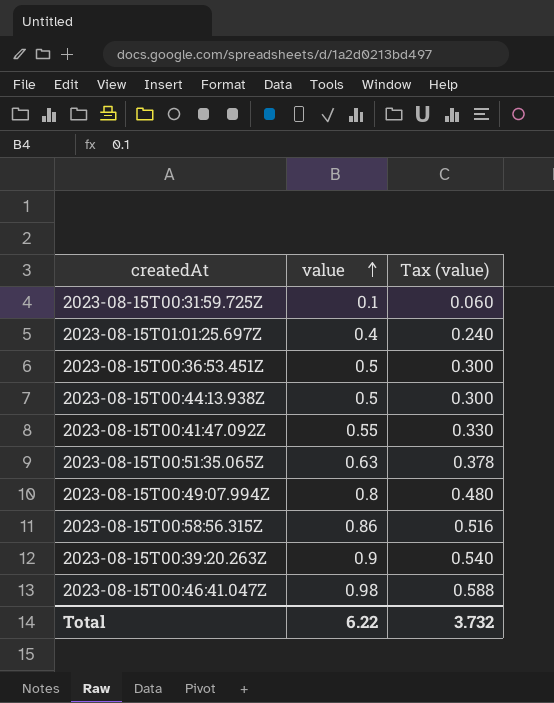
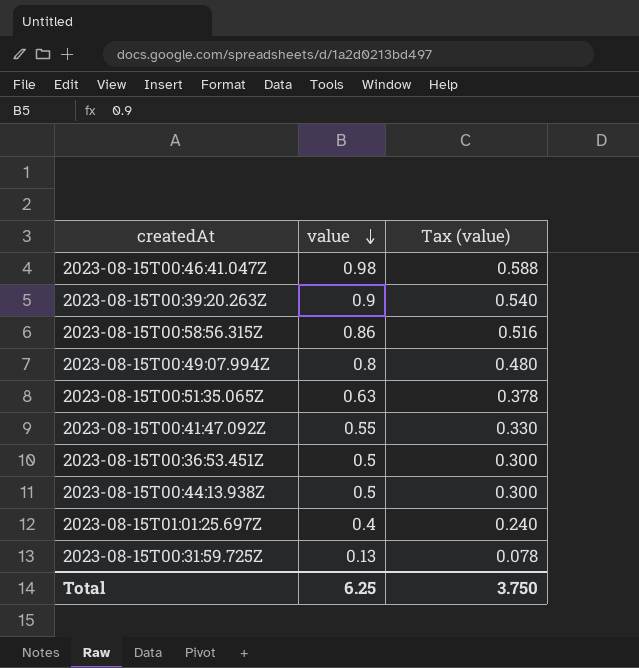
row order: value ascending -> value descending
2023-08-15T00:31:59.725Z | value: 0.1 -> 0.13
2023-08-15T00:31:59.725Z | Tax (value): 0.060 -> 0.078
Total | value: 6.22 -> 6.25
Total | Tax (value): 3.732 -> 3.750

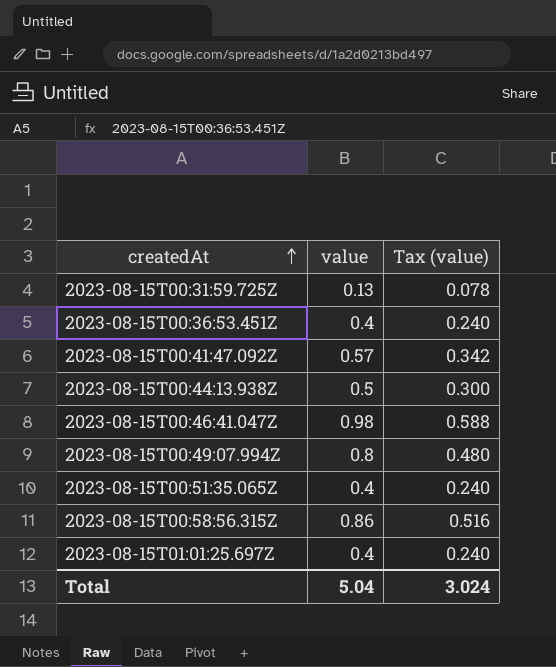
row order: value descending -> createdAt ascending
row 2023-08-15T00:39:20.263Z: 0.9 | 0.540 -> none
2023-08-15T00:36:53.451Z | value: 0.5 -> 0.4
2023-08-15T00:36:53.451Z | Tax (value): 0.300 -> 0.240
2023-08-15T00:41:47.092Z | value: 0.55 -> 0.57
2023-08-15T00:41:47.092Z | Tax (value): 0.330 -> 0.342
2023-08-15T00:51:35.065Z | value: 0.63 -> 0.4
2023-08-15T00:51:35.065Z | Tax (value): 0.378 -> 0.240
Total | value: 6.25 -> 5.04
Total | Tax (value): 3.750 -> 3.024

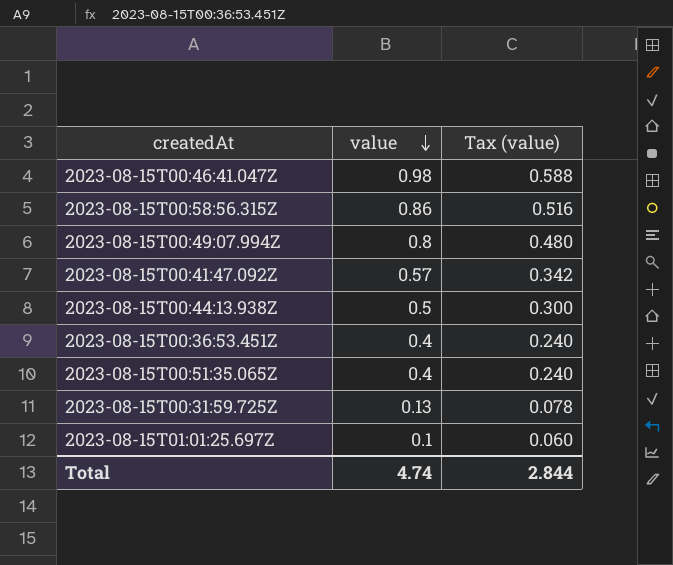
row order: createdAt ascending -> value descending
2023-08-15T01:01:25.697Z | value: 0.4 -> 0.1
2023-08-15T01:01:25.697Z | Tax (value): 0.240 -> 0.060
Total | value: 5.04 -> 4.74
Total | Tax (value): 3.024 -> 2.844

